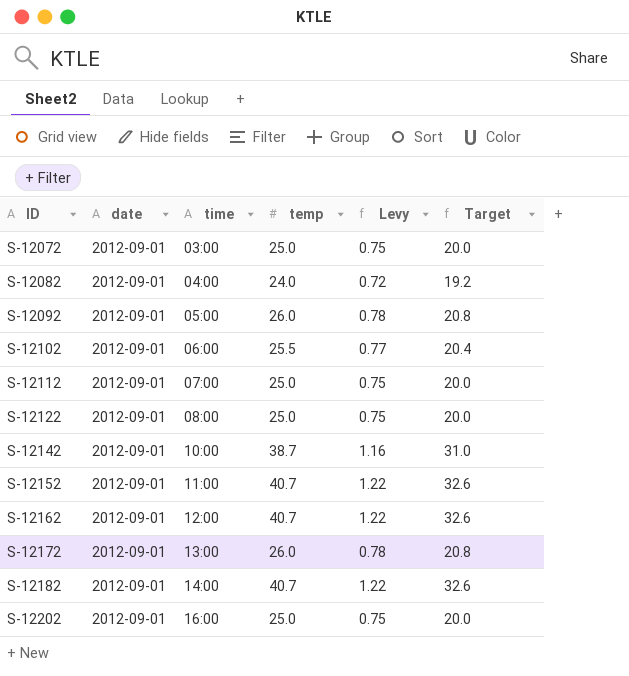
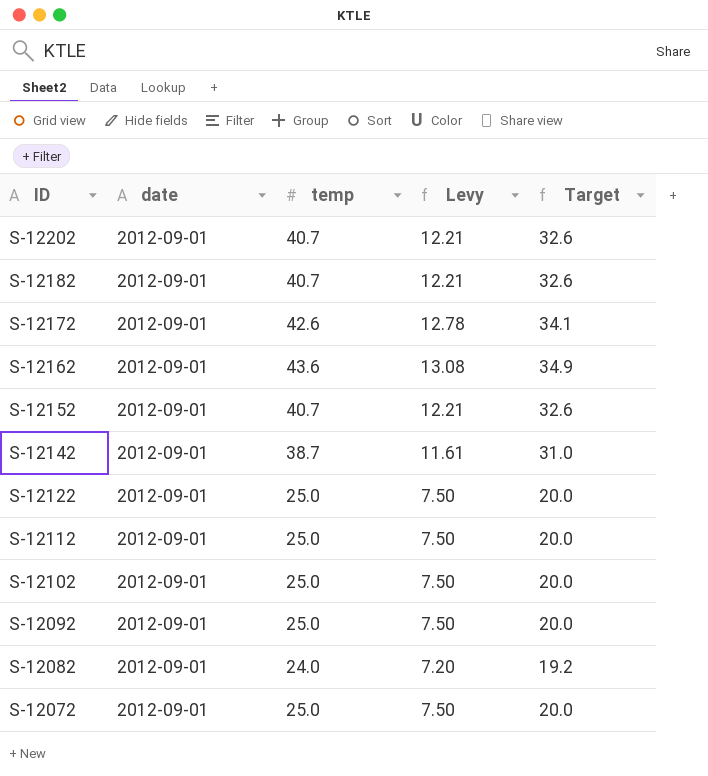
row order: ID ascending -> ID descending
column time | position: 3 -> none
column Levy | formula: [temp] * 0.03 -> [temp] * 0.3
S-12202 | temp: 25.0 -> 40.7
S-12202 | Target: 20.0 -> 32.6
S-12172 | temp: 26.0 -> 42.6
S-12172 | Target: 20.8 -> 34.1
S-12162 | temp: 40.7 -> 43.6
S-12162 | Target: 32.6 -> 34.9
S-12102 | temp: 25.5 -> 25.0
S-12102 | Target: 20.4 -> 20.0
S-12092 | temp: 26.0 -> 25.0
S-12092 | Target: 20.8 -> 20.0

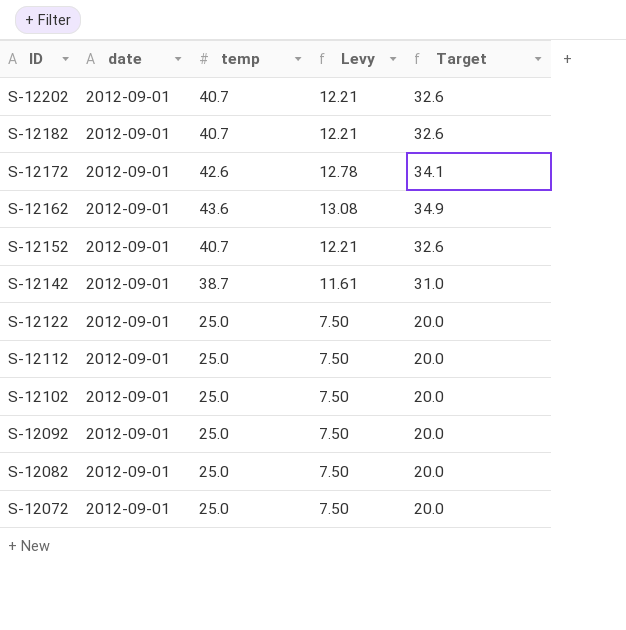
S-12082 | temp: 24.0 -> 25.0
S-12082 | Levy: 7.20 -> 7.50
S-12082 | Target: 19.2 -> 20.0

